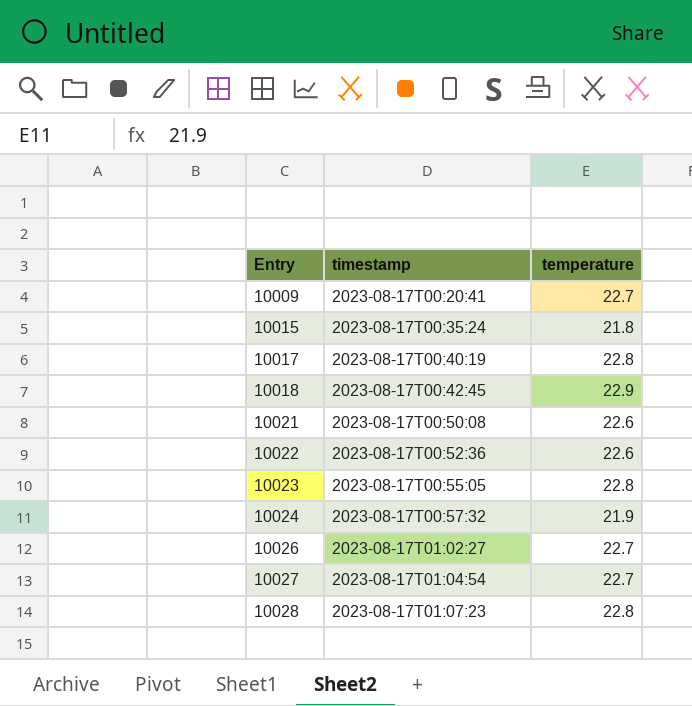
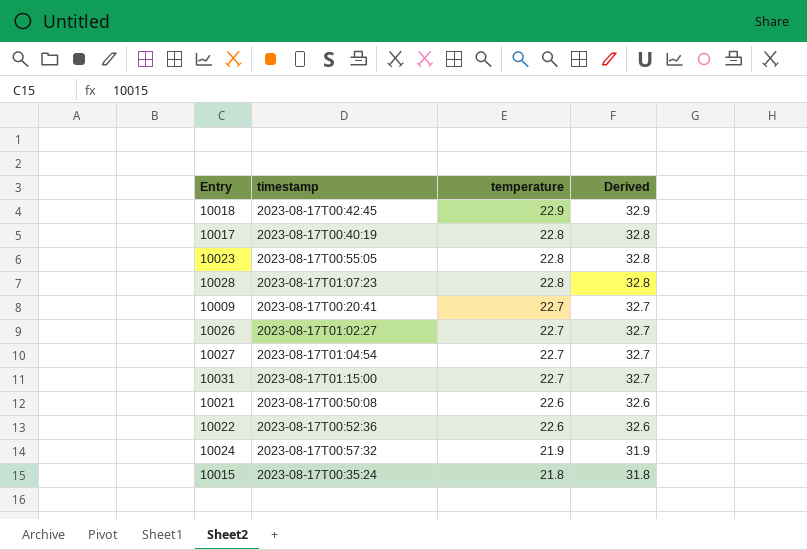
row order: Entry ascending -> temperature descending
column Derived | formula: none -> [temperature] + 10
row 10031: none -> 2023-08-17T01:15:00 | 22.7 | 32.7

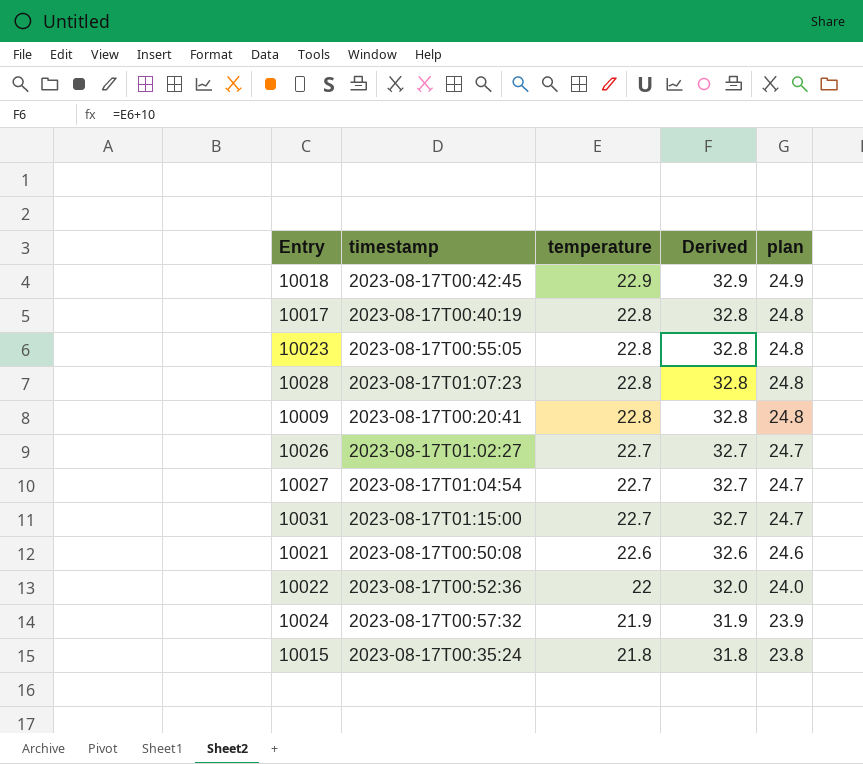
column plan | formula: none -> [temperature] + 2
10009 | temperature: 22.7 -> 22.8
10009 | Derived: 32.7 -> 32.8
10022 | temperature: 22.6 -> 22
10022 | Derived: 32.6 -> 32.0

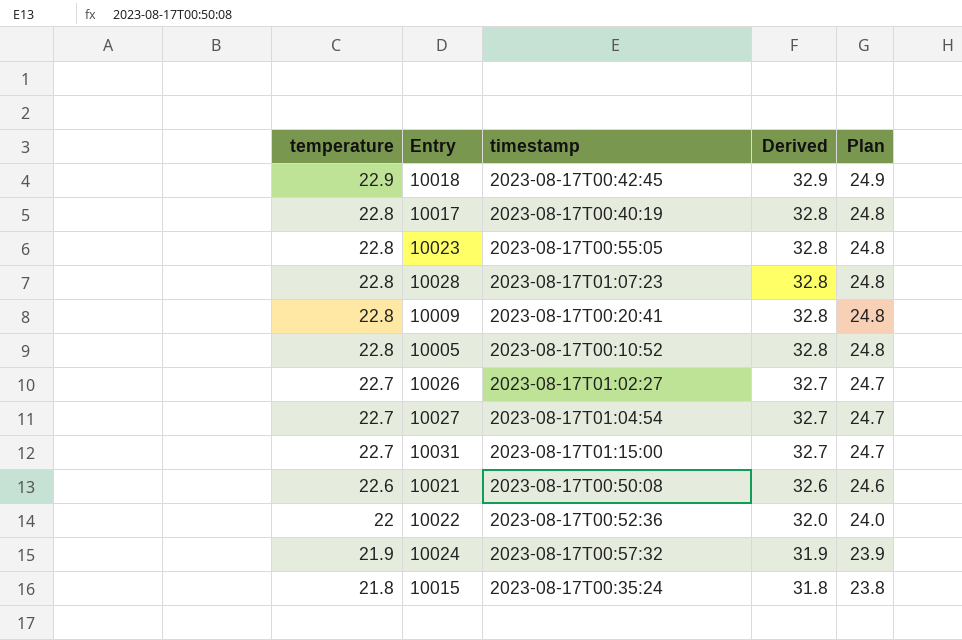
column temperature | position: 3 -> 1
column name: plan -> Plan
row 10005: none -> 22.8 | 2023-08-17T00:10:52 | 32.8 | 24.8

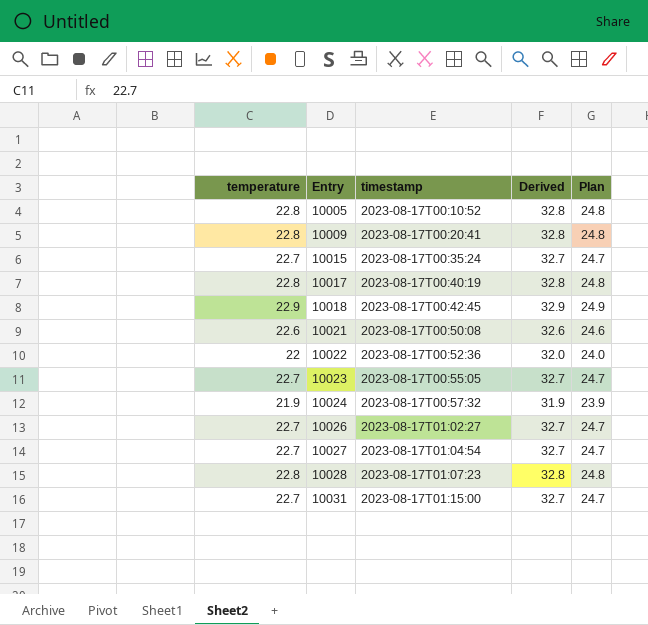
row order: temperature descending -> Entry ascending
10015 | temperature: 21.8 -> 22.7
10015 | Derived: 31.8 -> 32.7
10015 | Plan: 23.8 -> 24.7
10023 | temperature: 22.8 -> 22.7
10023 | Derived: 32.8 -> 32.7
10023 | Plan: 24.8 -> 24.7

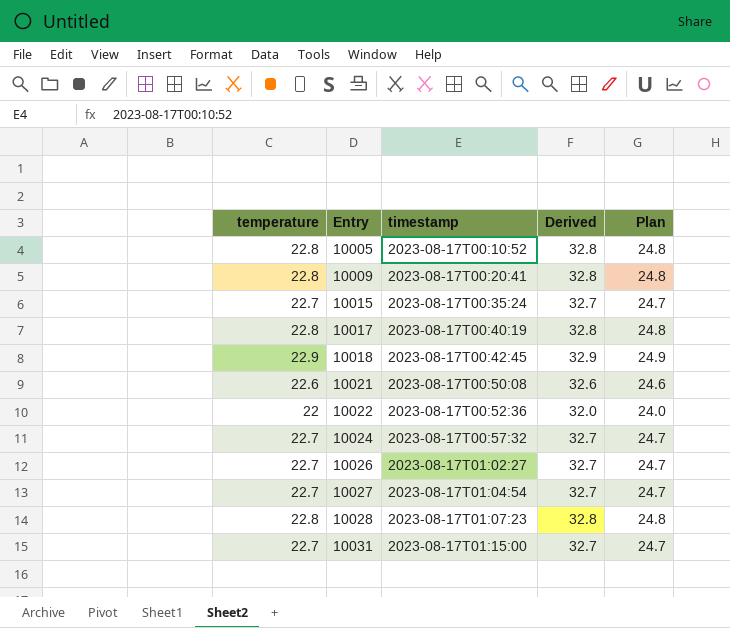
row 10023: 22.7 | 2023-08-17T00:55:05 | 32.7 | 24.7 -> none
10024 | temperature: 21.9 -> 22.7
10024 | Derived: 31.9 -> 32.7
10024 | Plan: 23.9 -> 24.7

